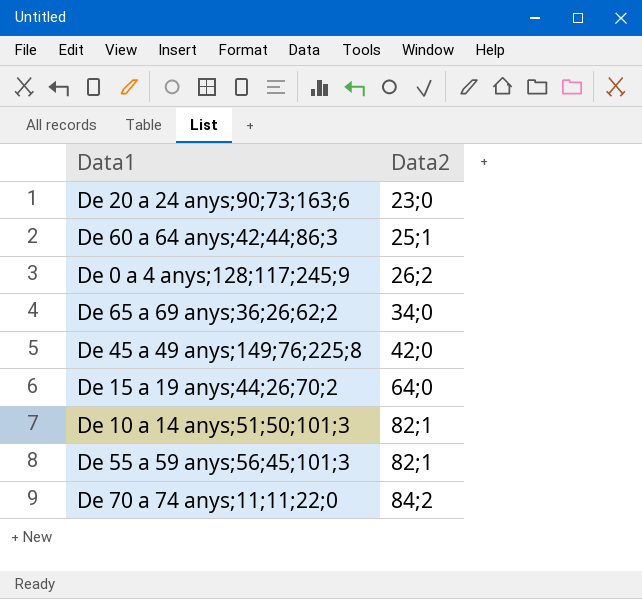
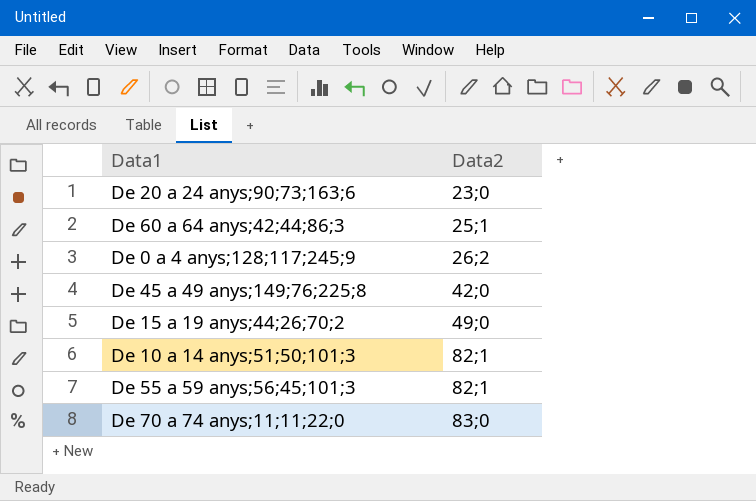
row De 65 a 69 anys;36;26;62;2: 34;0 -> none
De 15 a 19 anys;44;26;70;2 | Data2: 64;0 -> 49;0
De 70 a 74 anys;11;11;22;0 | Data2: 84;2 -> 83;0

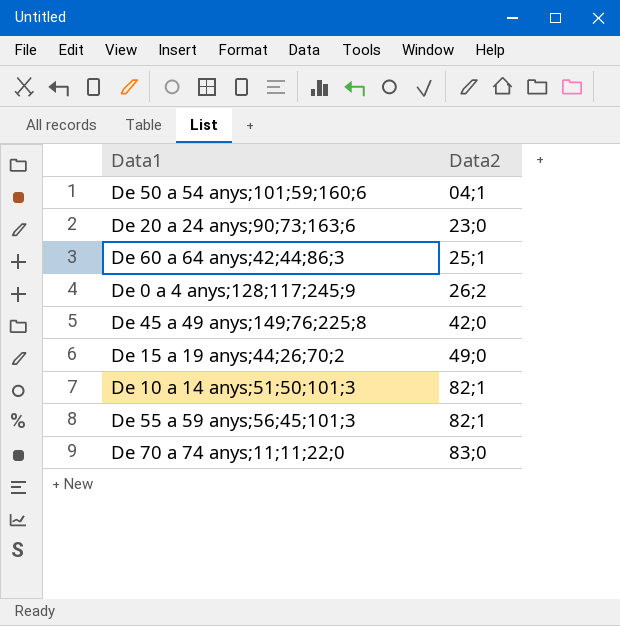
row De 50 a 54 anys;101;59;160;6: none -> 04;1

